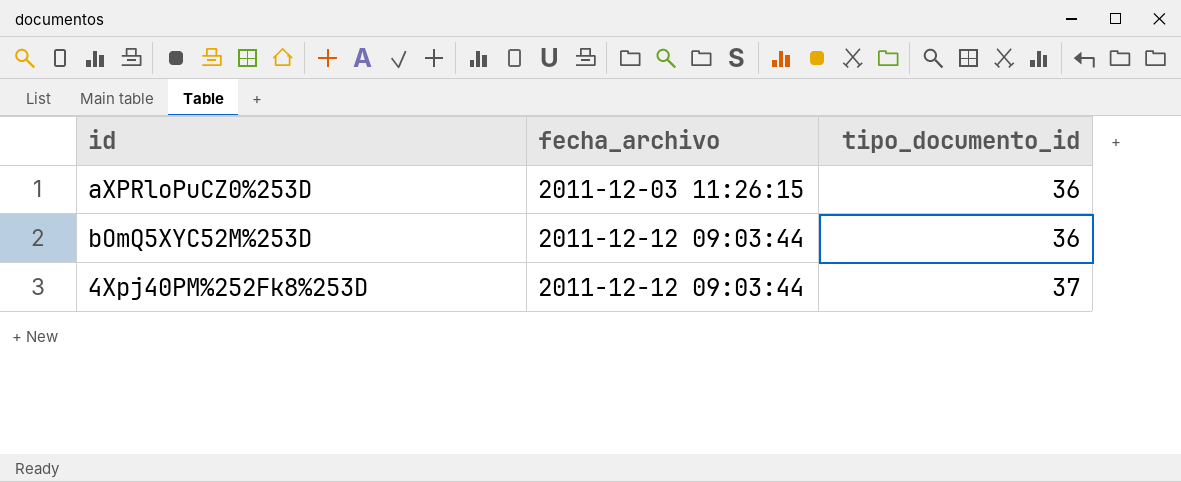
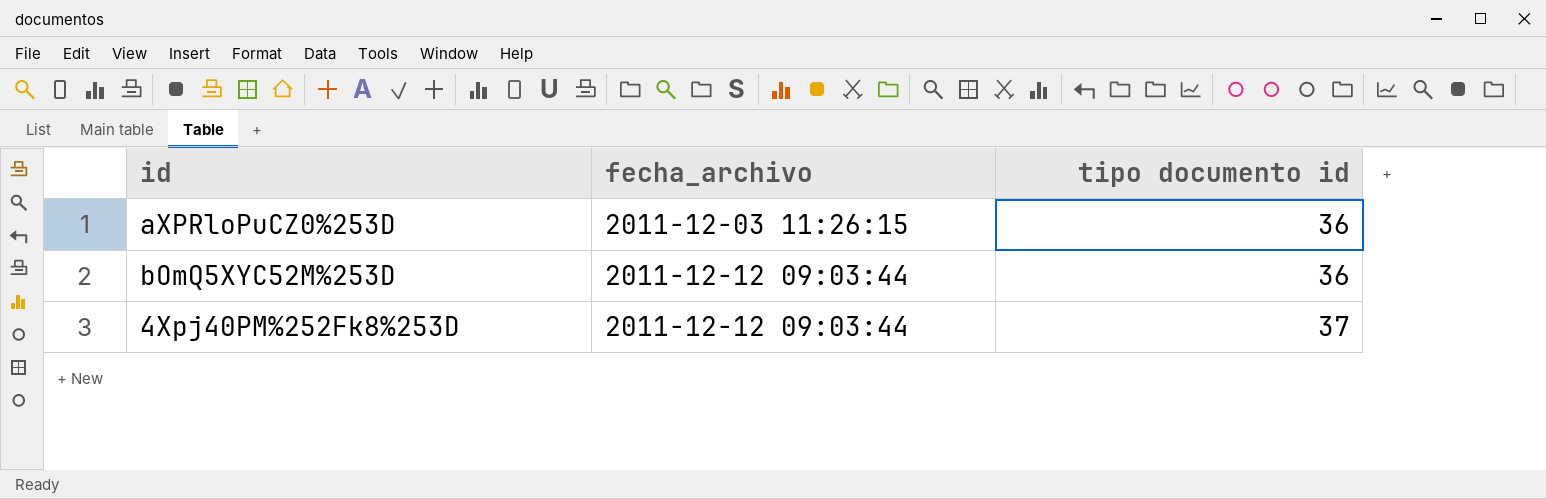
column name: tipo_documento_id -> tipo documento id

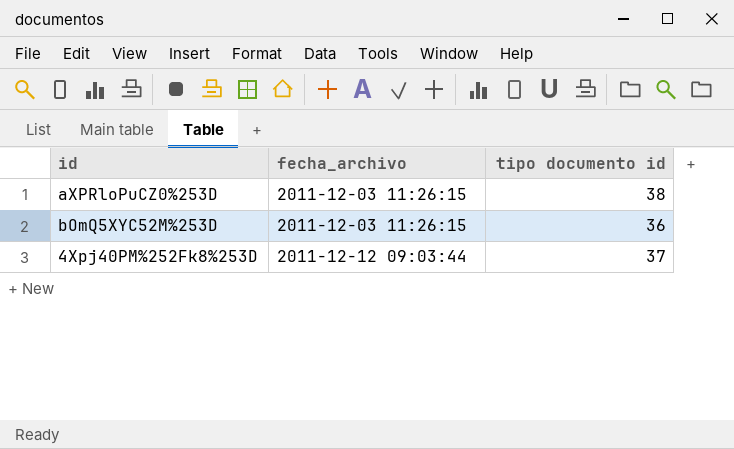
aXPRloPuCZ0%253D | tipo documento id: 36 -> 38
bOmQ5XYC52M%253D | fecha_archivo: 2011-12-12 09:03:44 -> 2011-12-03 11:26:15

